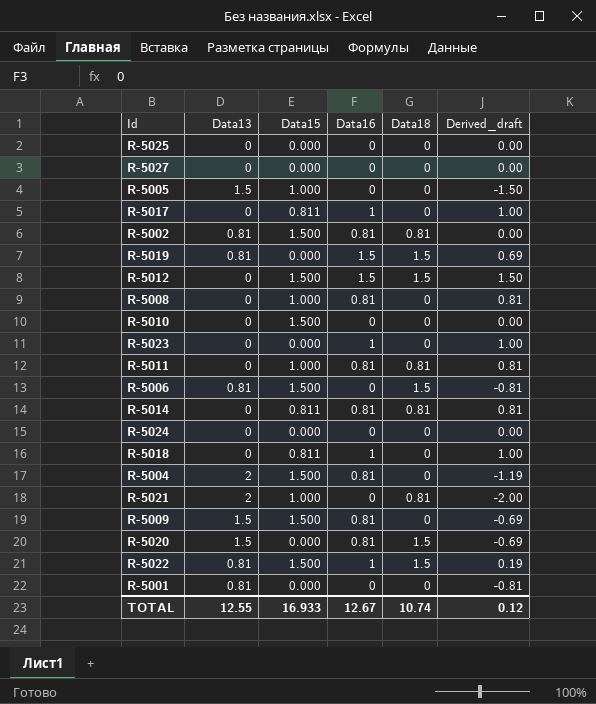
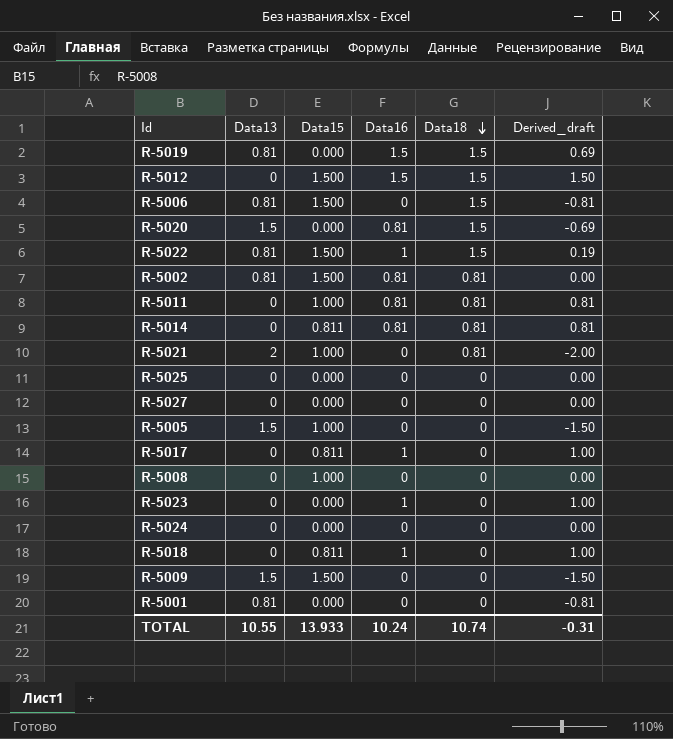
row order: none -> Data18 descending
row R-5010: 0 | 1.500 | 0 | 0 | 0.00 -> none
row R-5004: 2 | 1.500 | 0.81 | 0 | -1.19 -> none
R-5008 | Data16: 0.81 -> 0
R-5008 | Derived_draft: 0.81 -> 0.00
R-5009 | Data16: 0.81 -> 0
R-5009 | Derived_draft: -0.69 -> -1.50
TOTAL | Data13: 12.55 -> 10.55
TOTAL | Data15: 16.933 -> 13.933
TOTAL | Data16: 12.67 -> 10.24
TOTAL | Derived_draft: 0.12 -> -0.31

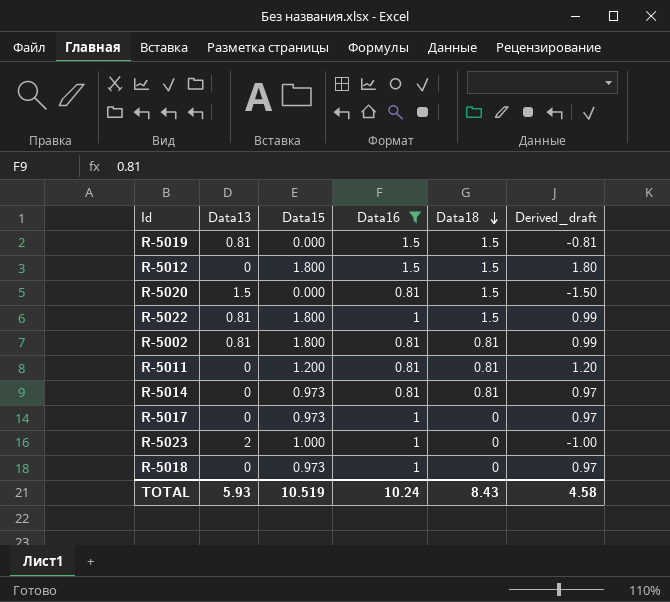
filter: none -> Data16 != 0
column Derived_draft | formula: [Data16] - [Data13] -> [Data15] - [Data13]
R-5012 | Data15: 1.500 -> 1.800
R-5022 | Data15: 1.500 -> 1.800
R-5002 | Data15: 1.500 -> 1.800
R-5011 | Data15: 1.000 -> 1.200
R-5014 | Data15: 0.811 -> 0.973
R-5017 | Data15: 0.811 -> 0.973
R-5023 | Data13: 0 -> 2
R-5023 | Data15: 0.000 -> 1.000
R-5018 | Data15: 0.811 -> 0.973
TOTAL | Data13: 10.55 -> 5.93
TOTAL | Data15: 13.933 -> 10.519
TOTAL | Data18: 10.74 -> 8.43
TOTAL | Derived_draft: -0.31 -> 4.58

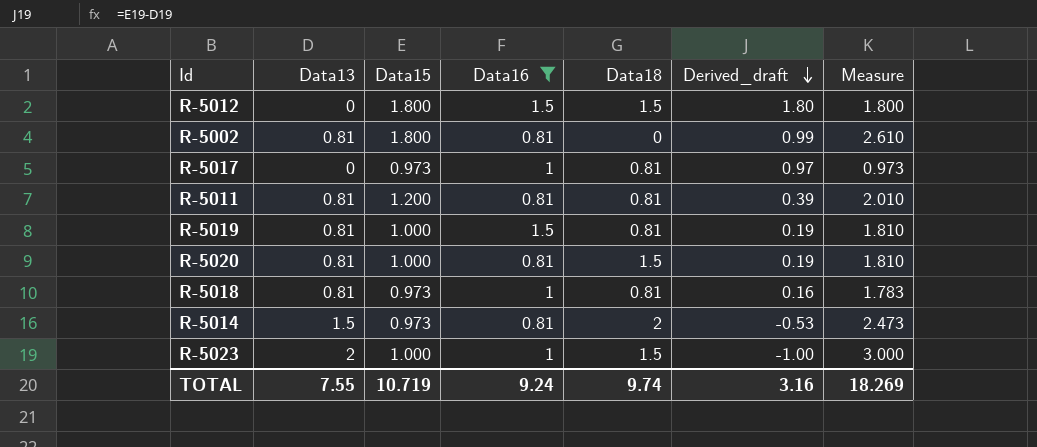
row order: Data18 descending -> Derived_draft descending
column Measure | formula: none -> [Data13] + [Data15]
row R-5022: 0.81 | 1.800 | 1 | 1.5 | 0.99 -> none
R-5002 | Data18: 0.81 -> 0
R-5017 | Data18: 0 -> 0.81
R-5011 | Data13: 0 -> 0.81
R-5011 | Derived_draft: 1.20 -> 0.39
R-5019 | Data15: 0.000 -> 1.000
R-5019 | Data18: 1.5 -> 0.81
R-5019 | Derived_draft: -0.81 -> 0.19
R-5020 | Data13: 1.5 -> 0.81
R-5020 | Data15: 0.000 -> 1.000
R-5020 | Derived_draft: -1.50 -> 0.19
R-5018 | Data13: 0 -> 0.81
R-5018 | Data18: 0 -> 0.81
R-5018 | Derived_draft: 0.97 -> 0.16
R-5014 | Data13: 0 -> 1.5
R-5014 | Data18: 0.81 -> 2
R-5014 | Derived_draft: 0.97 -> -0.53
R-5023 | Data18: 0 -> 1.5
TOTAL | Data13: 5.93 -> 7.55
TOTAL | Data15: 10.519 -> 10.719
TOTAL | Data16: 10.24 -> 9.24
TOTAL | Data18: 8.43 -> 9.74
TOTAL | Derived_draft: 4.58 -> 3.16

